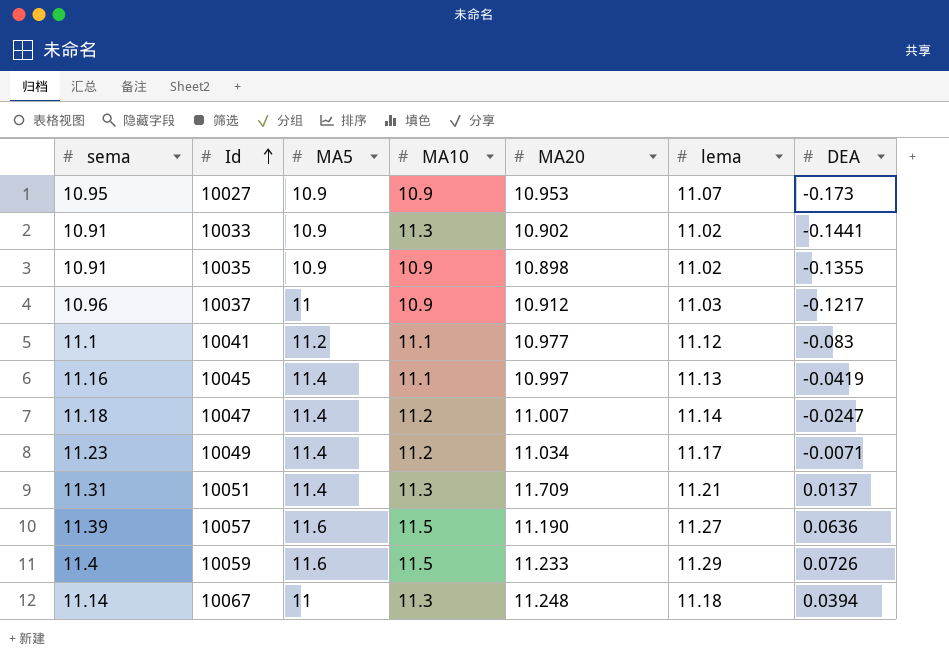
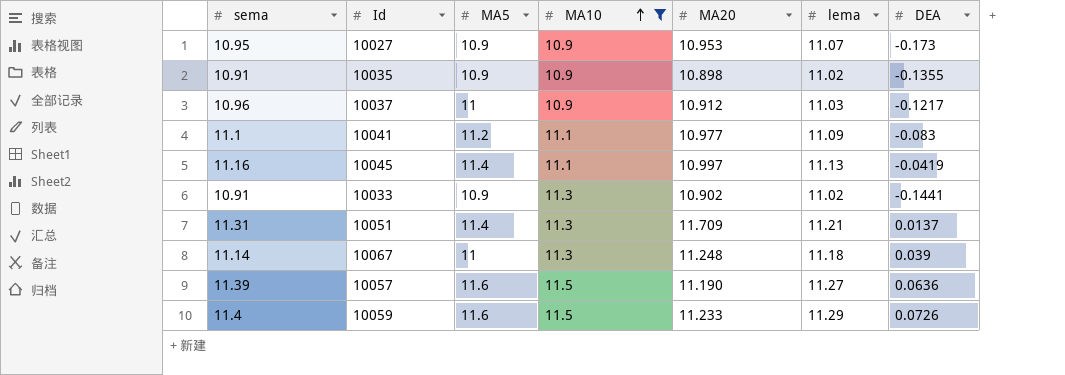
filter: none -> MA10 != 11.2
row order: Id ascending -> MA10 ascending
10041 | lema: 11.12 -> 11.09
10067 | DEA: 0.0394 -> 0.039

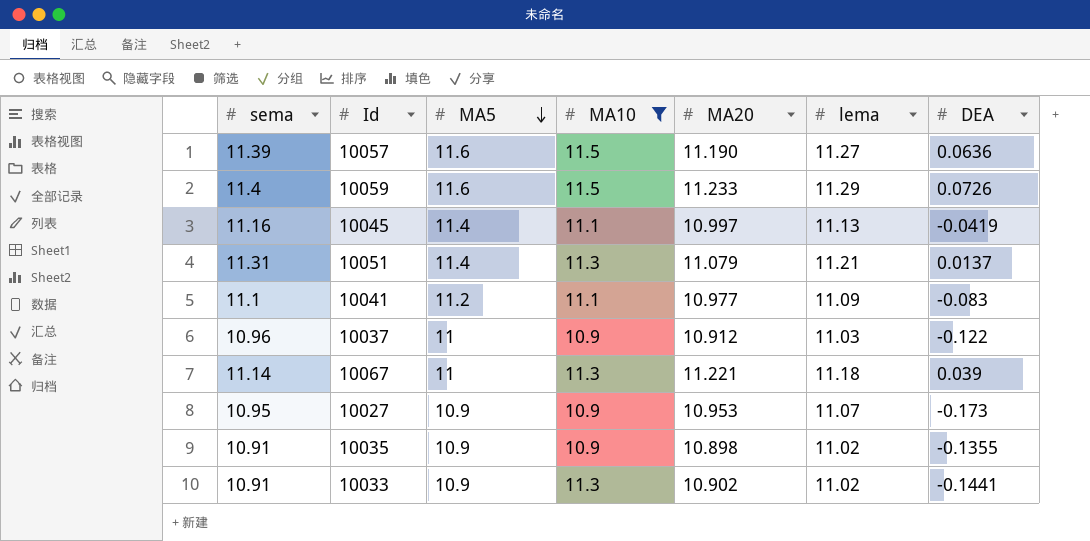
row order: MA10 ascending -> MA5 descending
10051 | MA20: 11.709 -> 11.079
10037 | DEA: -0.1217 -> -0.122
10067 | MA20: 11.248 -> 11.221

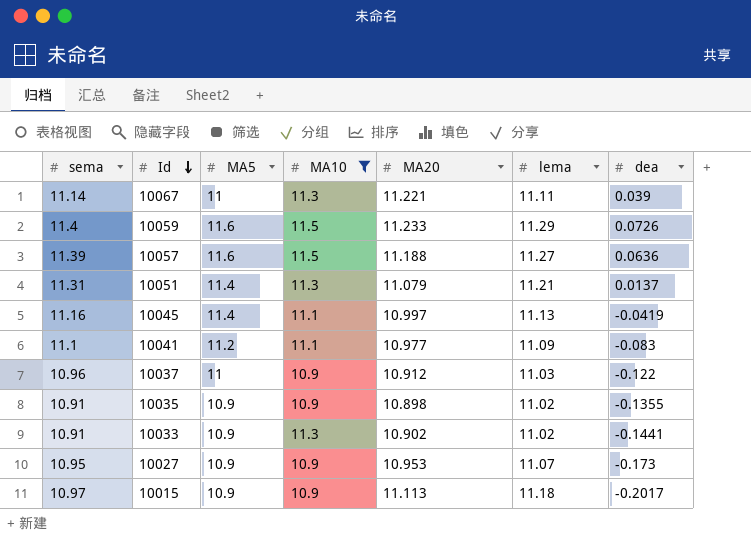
row order: MA5 descending -> Id descending
column name: DEA -> dea
10067 | lema: 11.18 -> 11.11
10057 | MA20: 11.190 -> 11.188
row 10015: none -> 10.97 | 10.9 | 10.9 | 11.113 | 11.18 | -0.2017

